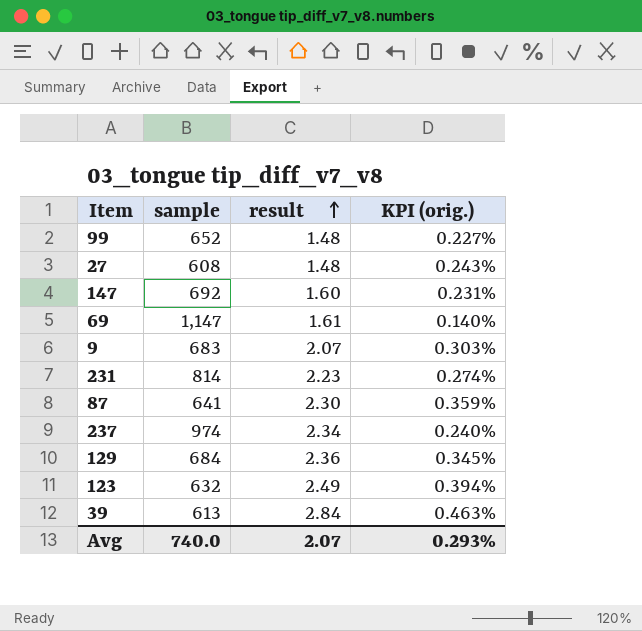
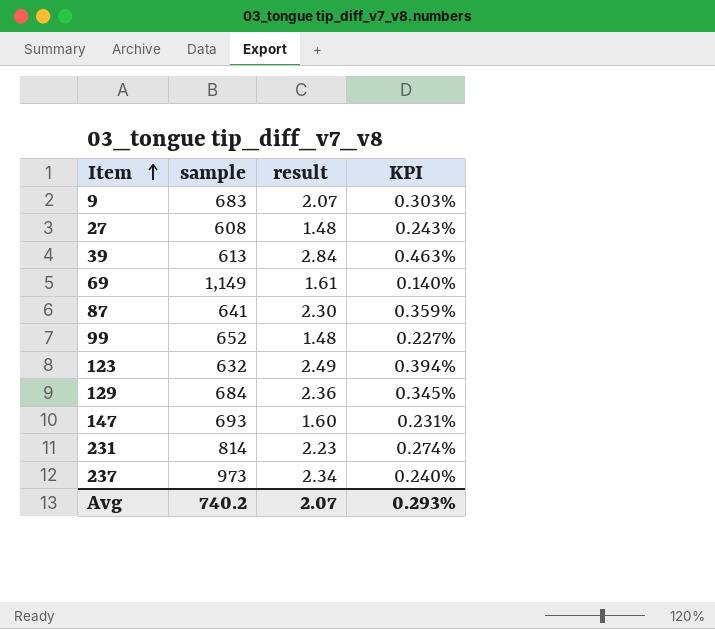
row order: result ascending -> Item ascending
column name: KPI (orig.) -> KPI
69 | sample: 1,147 -> 1,149
147 | sample: 692 -> 693
237 | sample: 974 -> 973
Avg | sample: 740.0 -> 740.2

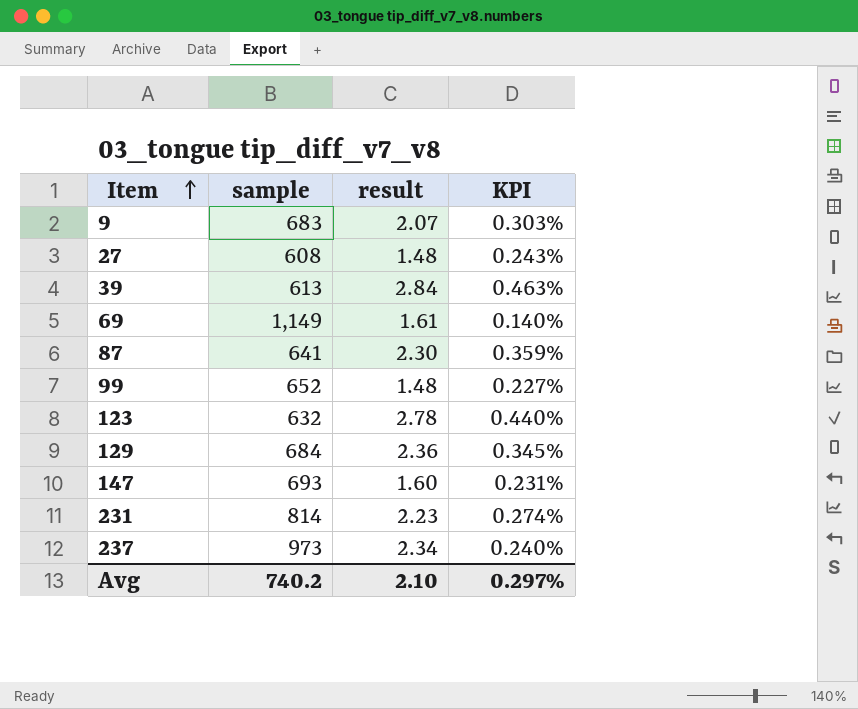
123 | result: 2.49 -> 2.78
123 | KPI: 0.394% -> 0.440%
Avg | result: 2.07 -> 2.10
Avg | KPI: 0.293% -> 0.297%

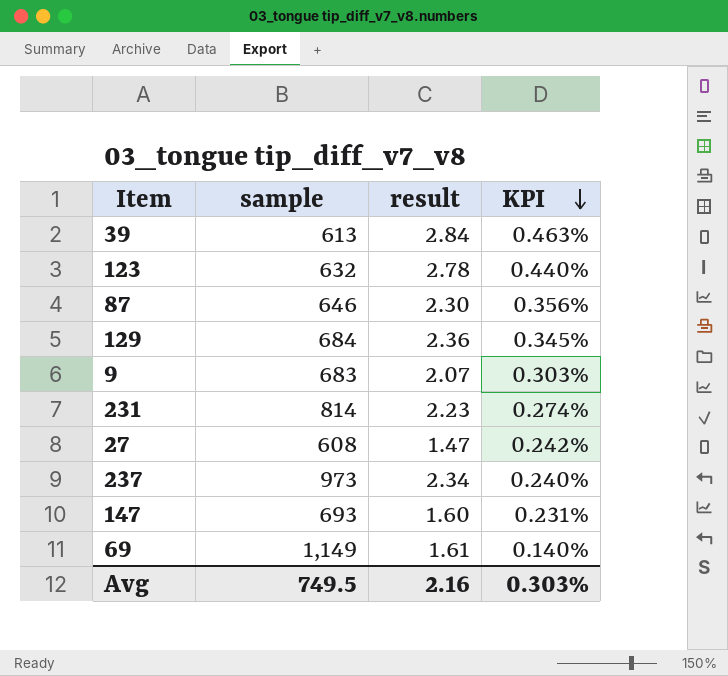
row order: Item ascending -> KPI descending
row 99: 652 | 1.48 | 0.227% -> none
87 | sample: 641 -> 646
87 | KPI: 0.359% -> 0.356%
27 | result: 1.48 -> 1.47
27 | KPI: 0.243% -> 0.242%
Avg | sample: 740.2 -> 749.5
Avg | result: 2.10 -> 2.16
Avg | KPI: 0.297% -> 0.303%

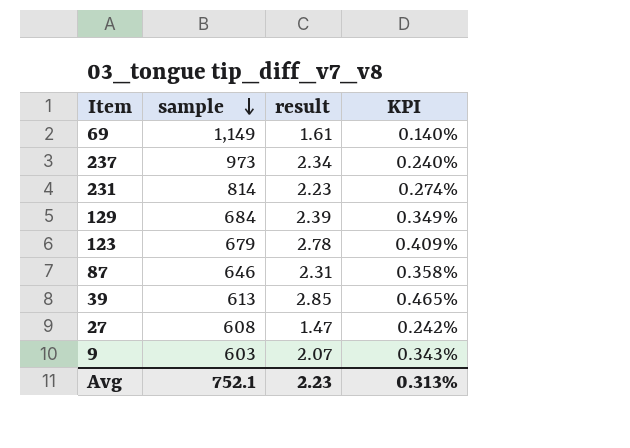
row order: KPI descending -> sample descending
row 147: 693 | 1.60 | 0.231% -> none
129 | result: 2.36 -> 2.39
129 | KPI: 0.345% -> 0.349%
123 | sample: 632 -> 679
123 | KPI: 0.440% -> 0.409%
87 | result: 2.30 -> 2.31
87 | KPI: 0.356% -> 0.358%
39 | result: 2.84 -> 2.85
39 | KPI: 0.463% -> 0.465%
9 | sample: 683 -> 603
9 | KPI: 0.303% -> 0.343%
Avg | sample: 749.5 -> 752.1
Avg | result: 2.16 -> 2.23
Avg | KPI: 0.303% -> 0.313%

